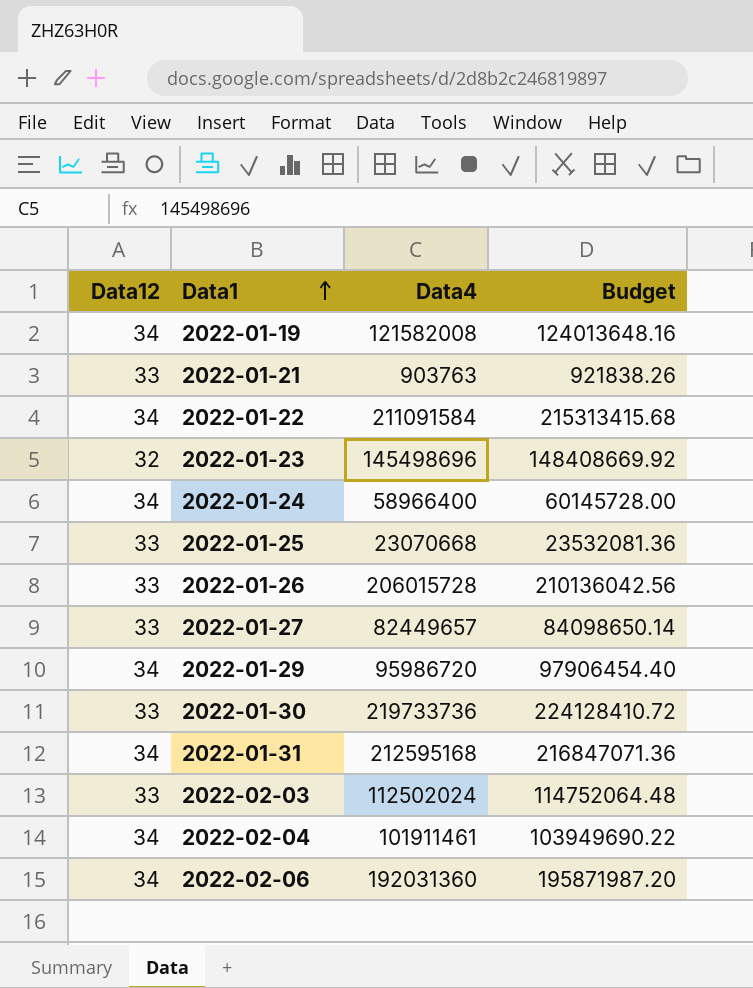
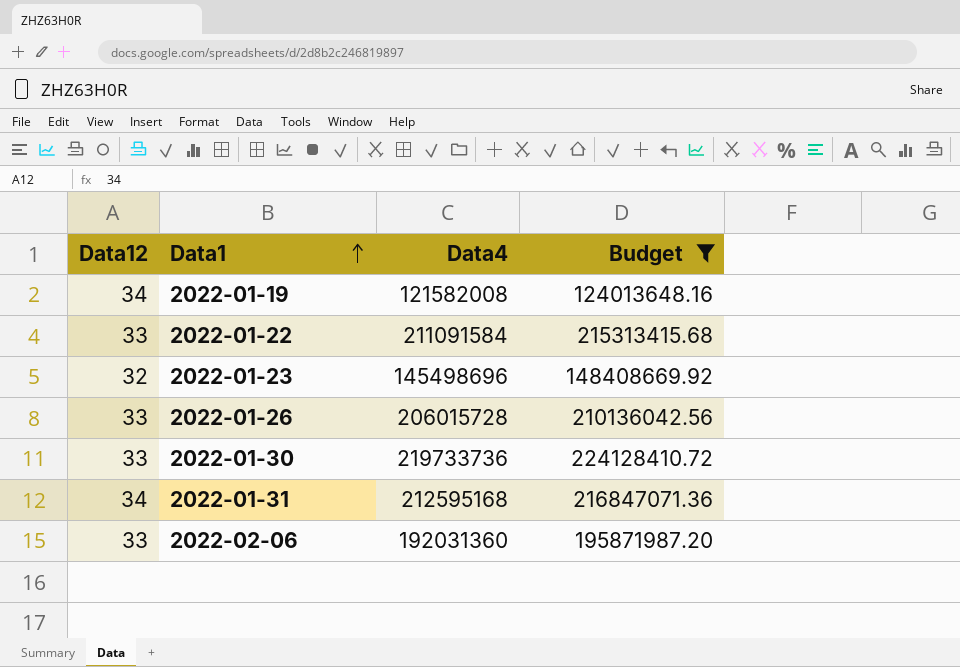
filter: none -> Budget >= 124013648.16
2022-01-22 | Data12: 34 -> 33
2022-02-06 | Data12: 34 -> 33

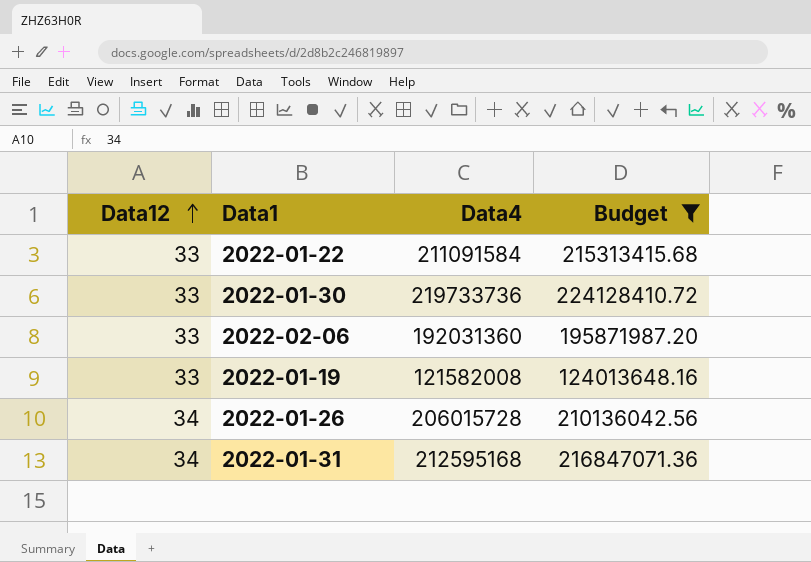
row order: Data1 ascending -> Data12 ascending
row 2022-01-23: 32 | 145498696 | 148408669.92 -> none
2022-01-19 | Data12: 34 -> 33
2022-01-26 | Data12: 33 -> 34

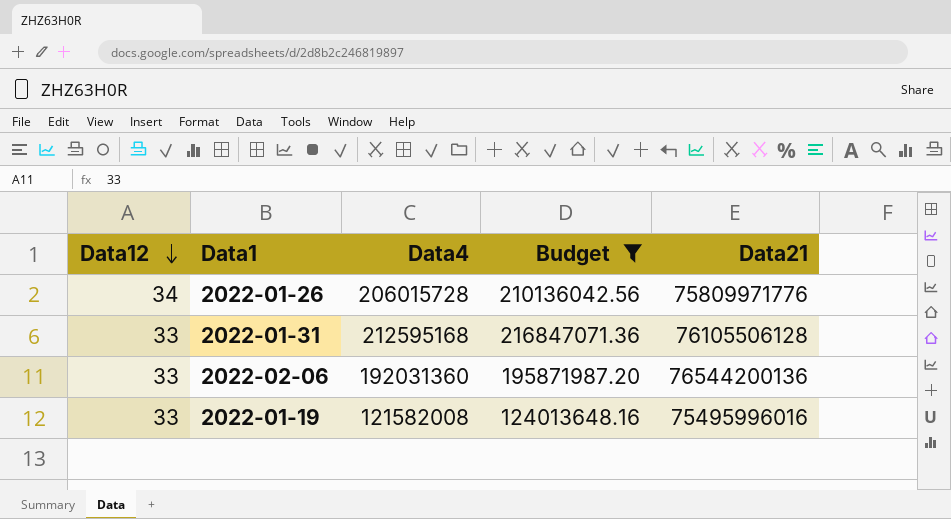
row order: Data12 ascending -> Data12 descending
column Data21 | position: none -> 5
row 2022-01-22: 33 | 211091584 | 215313415.68 -> none
row 2022-01-30: 33 | 219733736 | 224128410.72 -> none
2022-01-31 | Data12: 34 -> 33

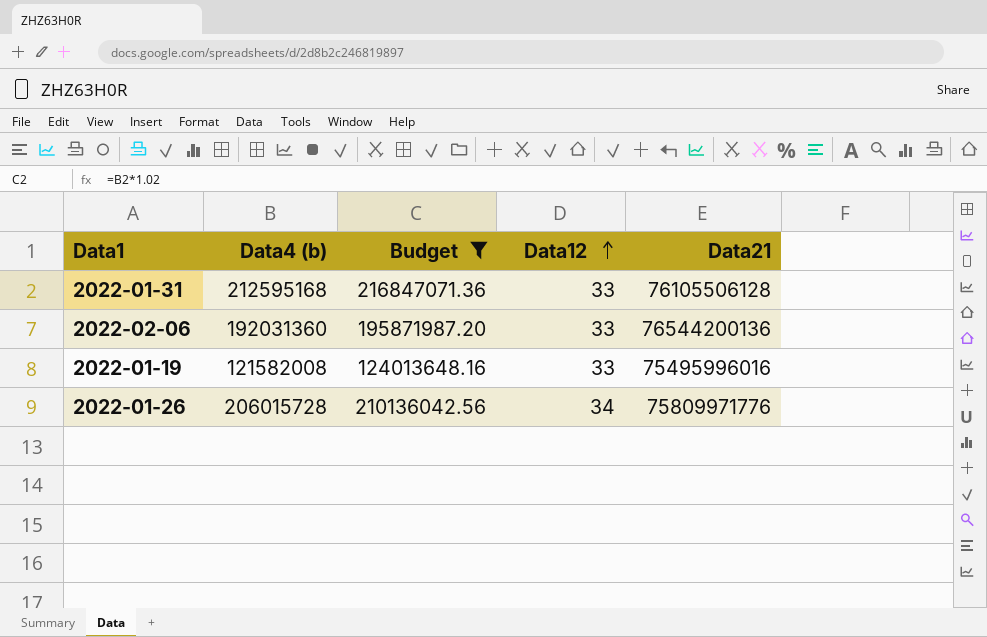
row order: Data12 descending -> Data12 ascending
column name: Data4 -> Data4 (b)
column Data12 | position: 1 -> 4

